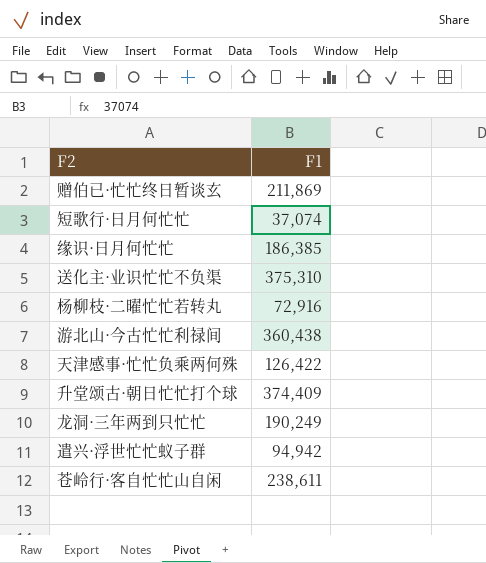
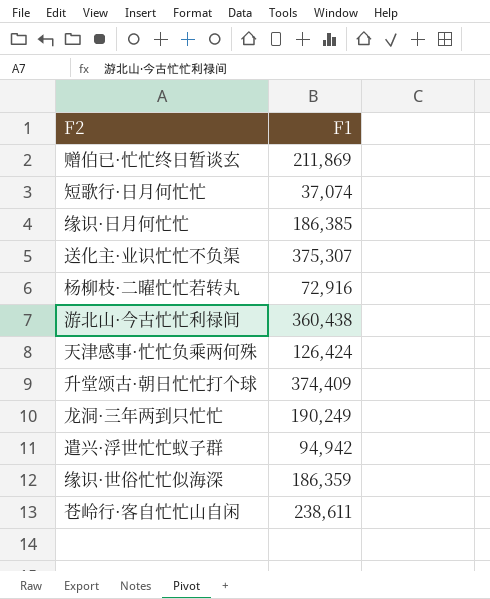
送化主·业识忙忙不负渠 | F1: 375,310 -> 375,307
天津感事·忙忙负乘两何殊 | F1: 126,422 -> 126,424
row 缘识·世俗忙忙似海深: none -> 186,359

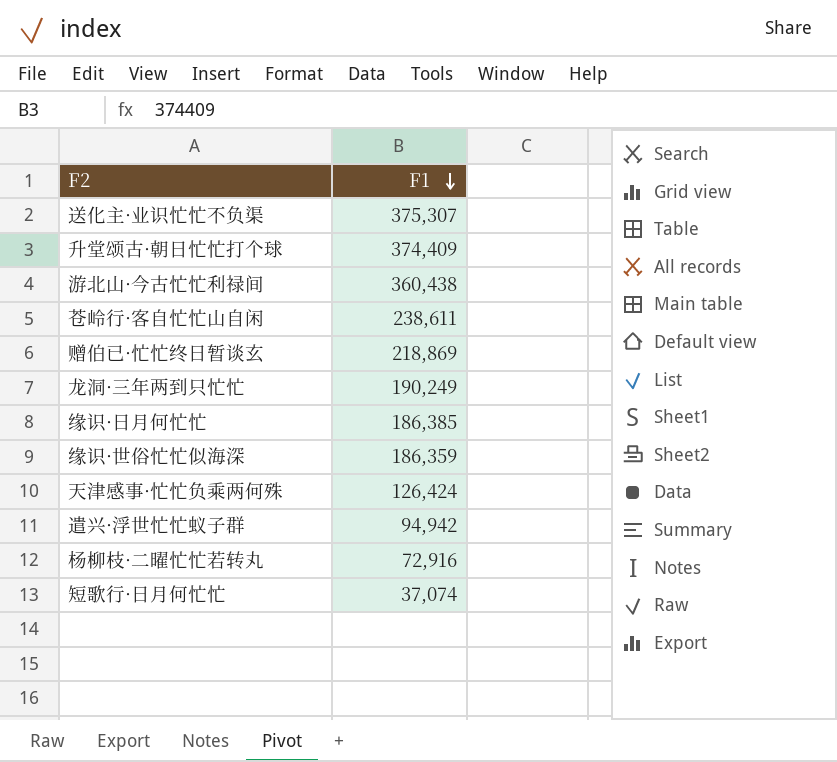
row order: none -> F1 descending
赠伯已·忙忙终日暂谈玄 | F1: 211,869 -> 218,869

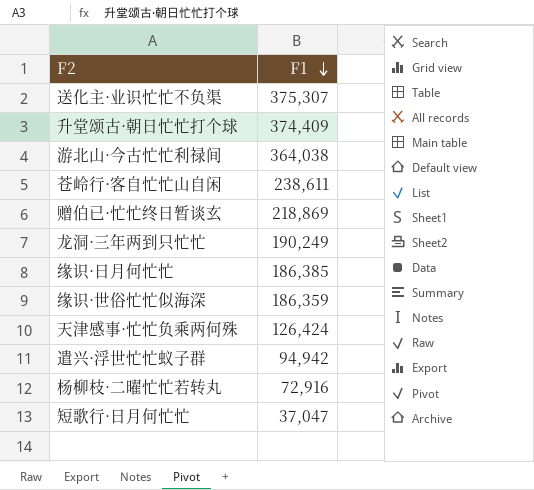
游北山·今古忙忙利禄间 | F1: 360,438 -> 364,038
短歌行·日月何忙忙 | F1: 37,074 -> 37,047

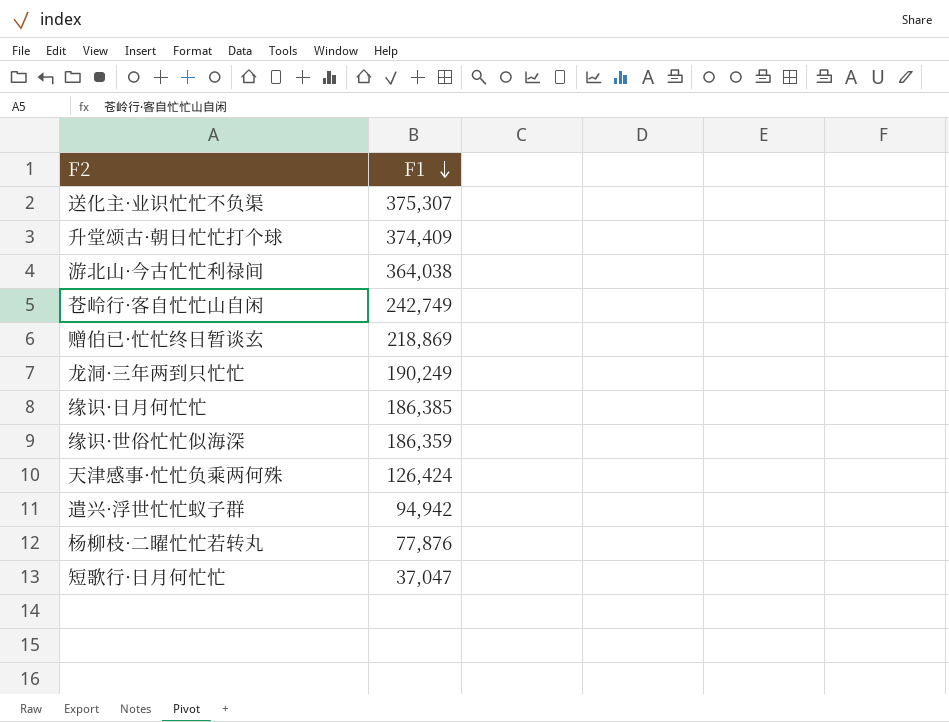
苍岭行·客自忙忙山自闲 | F1: 238,611 -> 242,749
杨柳枝·二曜忙忙若转丸 | F1: 72,916 -> 77,876

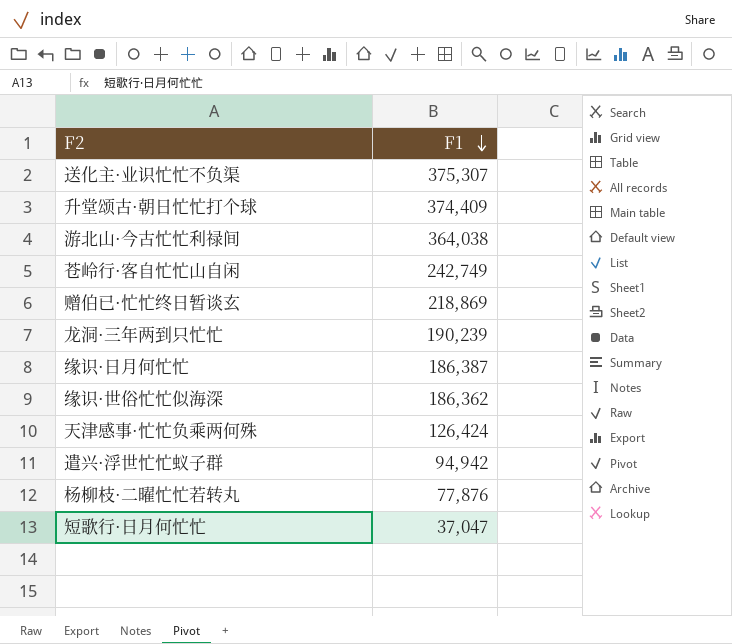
龙洞·三年两到只忙忙 | F1: 190,249 -> 190,239
缘识·日月何忙忙 | F1: 186,385 -> 186,387
缘识·世俗忙忙似海深 | F1: 186,359 -> 186,362

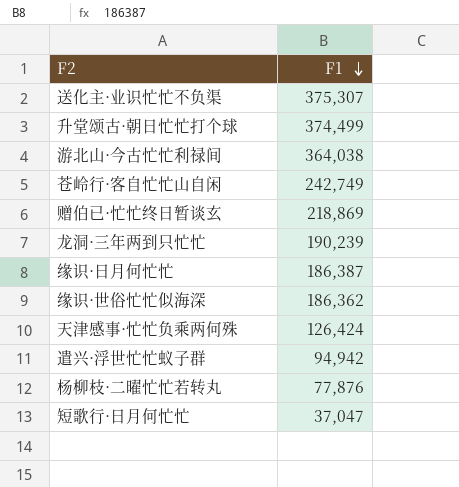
升堂颂古·朝日忙忙打个球 | F1: 374,409 -> 374,499

